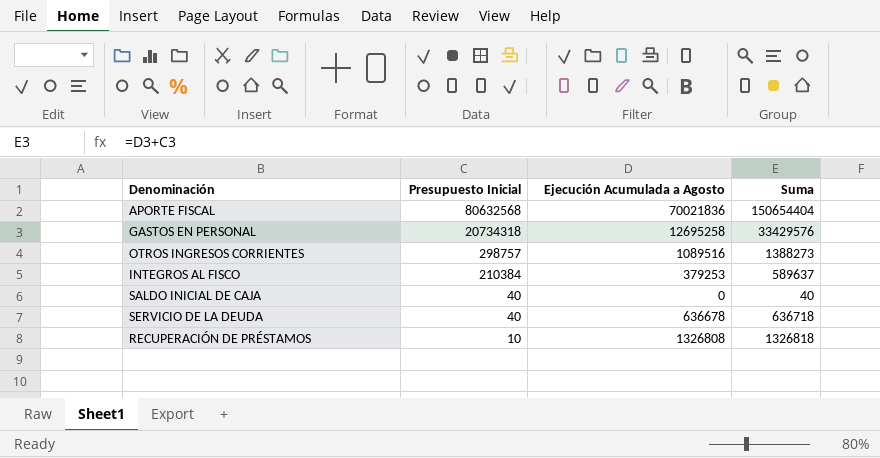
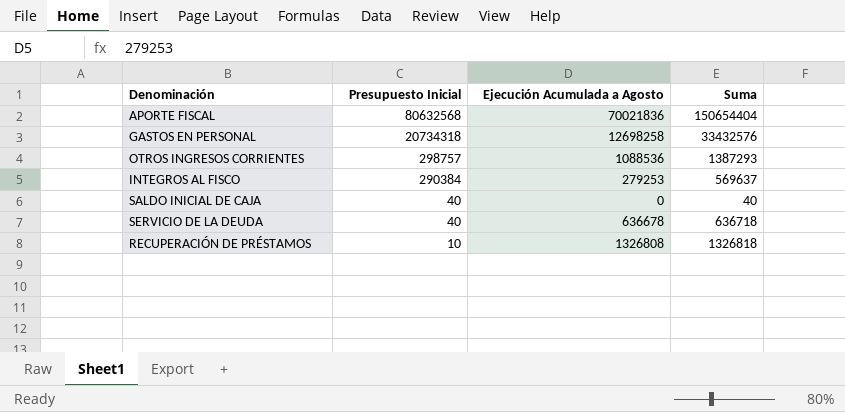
GASTOS EN PERSONAL | Ejecución Acumulada a Agosto: 12695258 -> 12698258
GASTOS EN PERSONAL | Suma: 33429576 -> 33432576
OTROS INGRESOS CORRIENTES | Ejecución Acumulada a Agosto: 1089516 -> 1088536
OTROS INGRESOS CORRIENTES | Suma: 1388273 -> 1387293
INTEGROS AL FISCO | Presupuesto Inicial: 210384 -> 290384
INTEGROS AL FISCO | Ejecución Acumulada a Agosto: 379253 -> 279253
INTEGROS AL FISCO | Suma: 589637 -> 569637

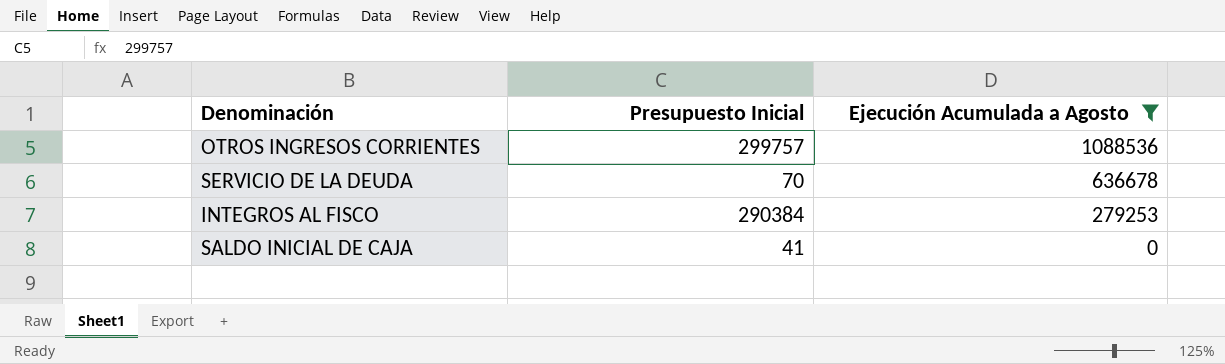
filter: none -> Ejecución Acumulada a Agosto <= 1088536
row order: Presupuesto Inicial descending -> Ejecución Acumulada a Agosto descending
column Suma | formula: [Presupuesto Inicial] + [Ejecución Acumulada a Agosto] -> none
OTROS INGRESOS CORRIENTES | Presupuesto Inicial: 298757 -> 299757
SERVICIO DE LA DEUDA | Presupuesto Inicial: 40 -> 70
SALDO INICIAL DE CAJA | Presupuesto Inicial: 40 -> 41

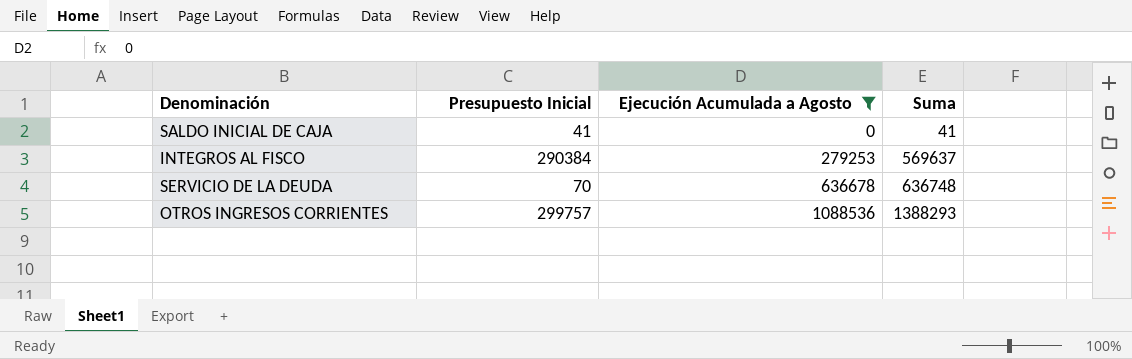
row order: Ejecución Acumulada a Agosto descending -> Ejecución Acumulada a Agosto ascending
column Suma | formula: none -> [Presupuesto Inicial] + [Ejecución Acumulada a Agosto]

